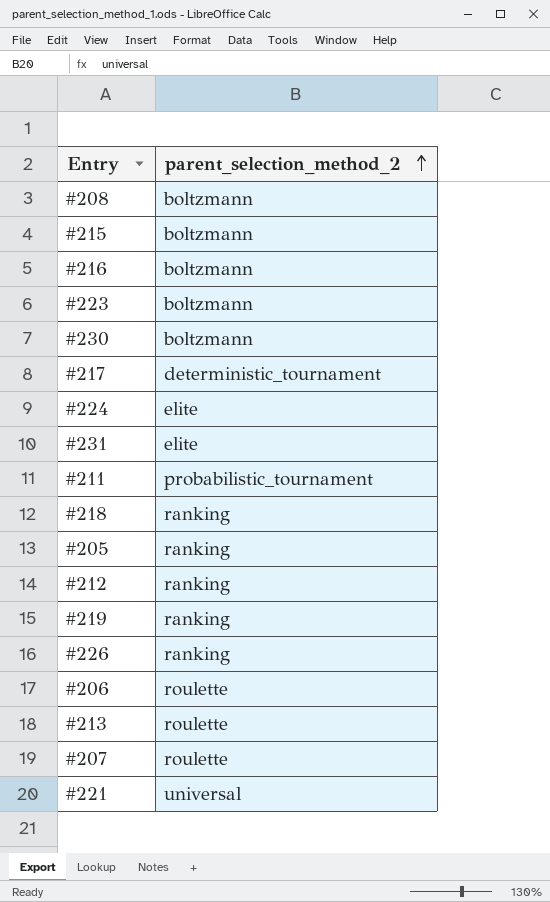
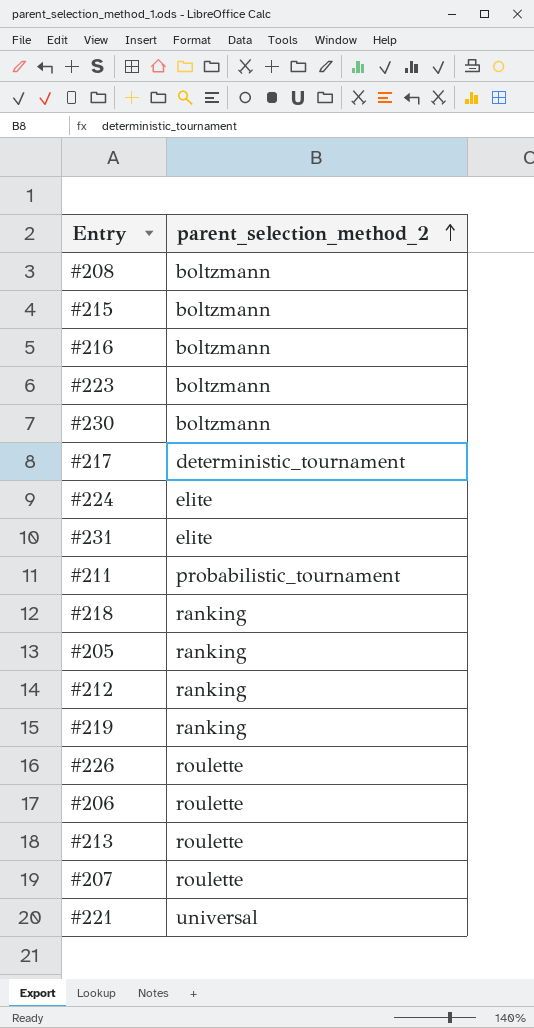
#226 | parent_selection_method_2: ranking -> roulette

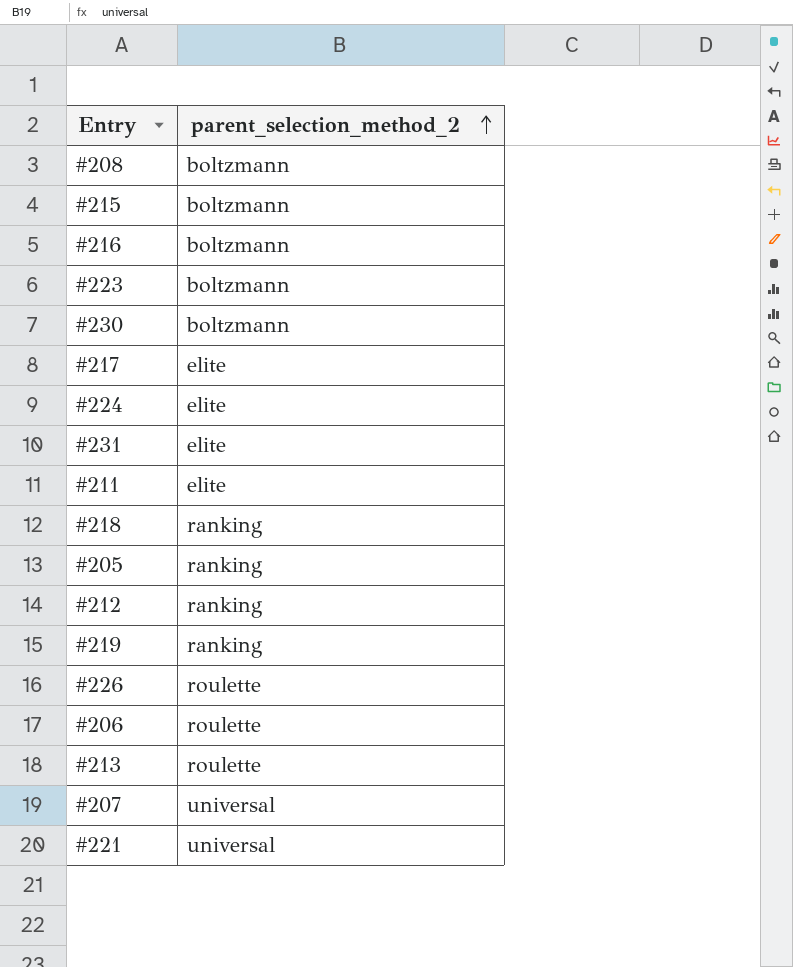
#217 | parent_selection_method_2: deterministic_tournament -> elite
#211 | parent_selection_method_2: probabilistic_tournament -> elite
#207 | parent_selection_method_2: roulette -> universal

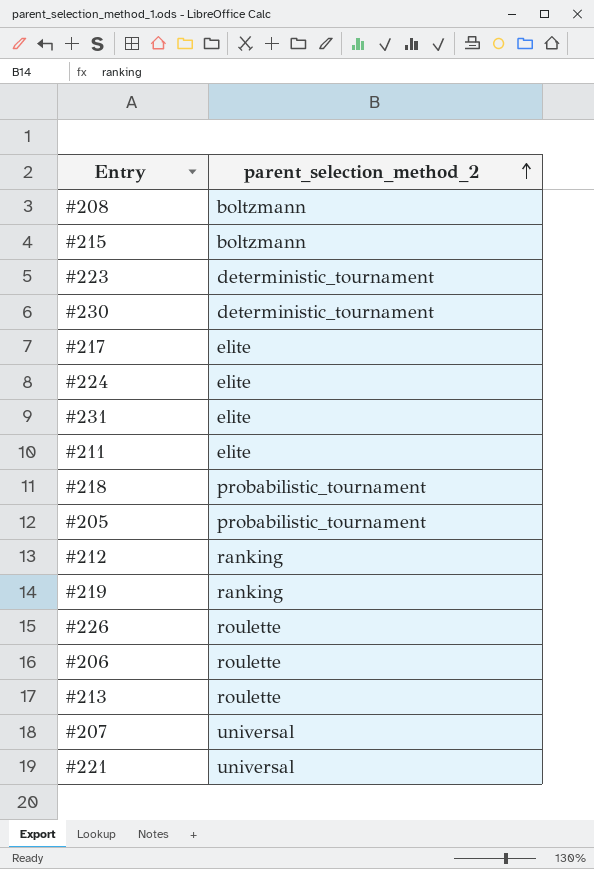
row #216: boltzmann -> none
#223 | parent_selection_method_2: boltzmann -> deterministic_tournament
#230 | parent_selection_method_2: boltzmann -> deterministic_tournament
#218 | parent_selection_method_2: ranking -> probabilistic_tournament
#205 | parent_selection_method_2: ranking -> probabilistic_tournament

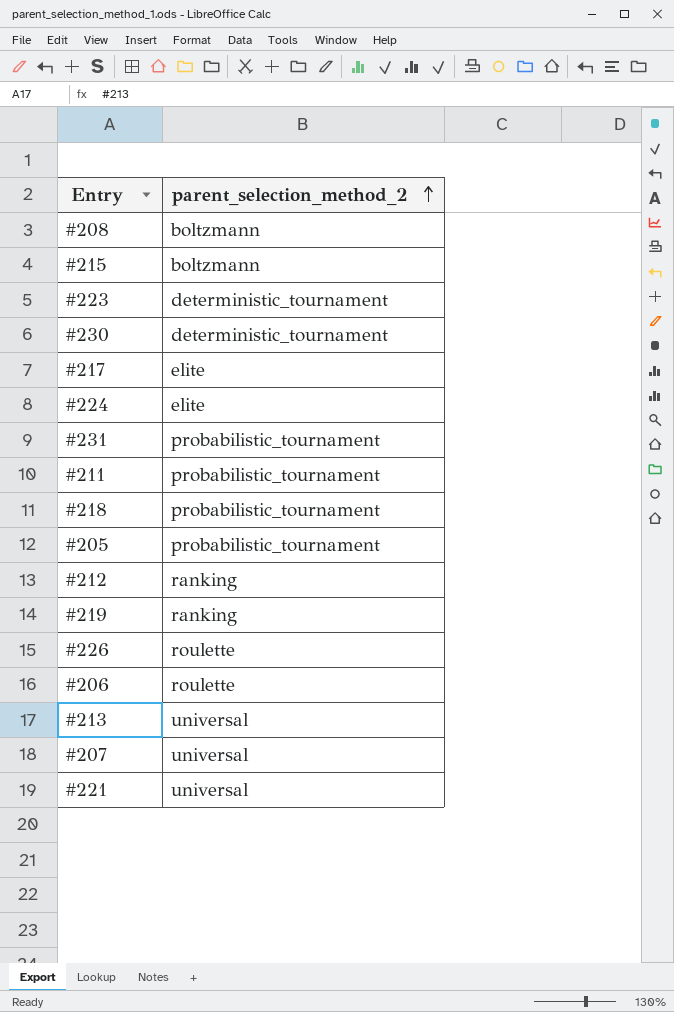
#231 | parent_selection_method_2: elite -> probabilistic_tournament
#211 | parent_selection_method_2: elite -> probabilistic_tournament
#213 | parent_selection_method_2: roulette -> universal

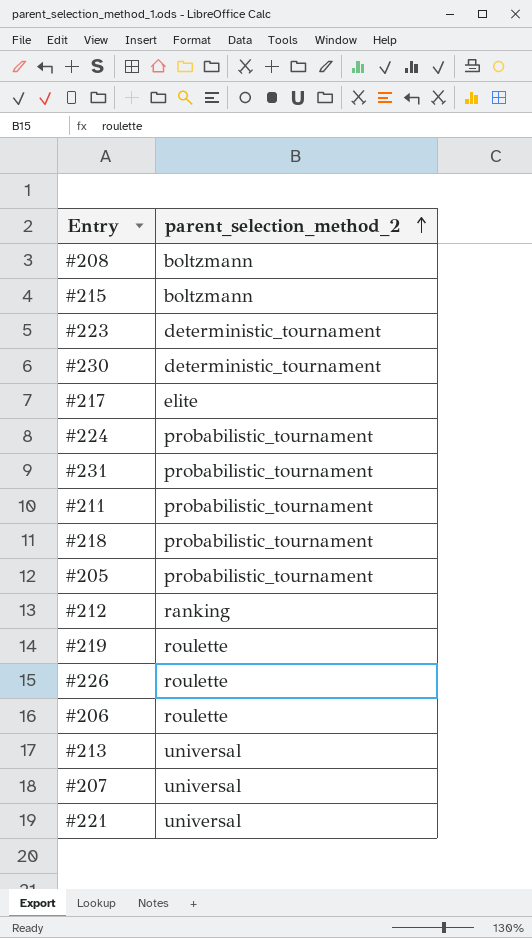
#224 | parent_selection_method_2: elite -> probabilistic_tournament
#219 | parent_selection_method_2: ranking -> roulette

